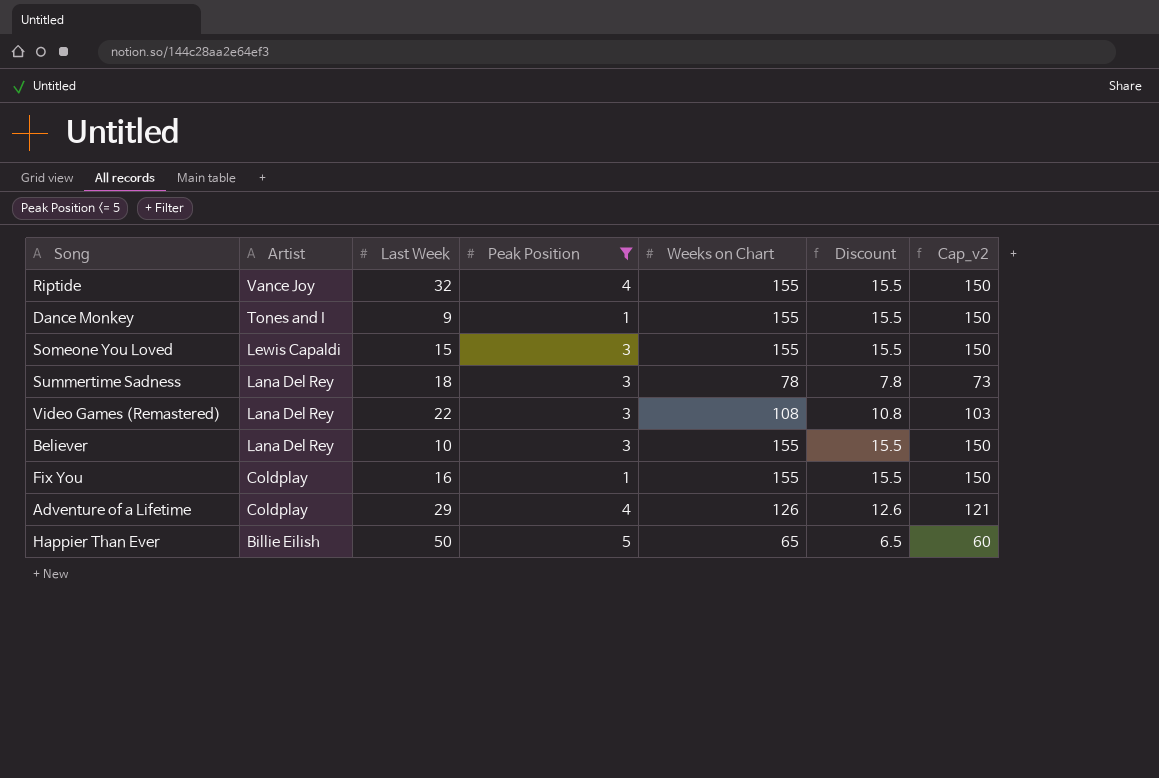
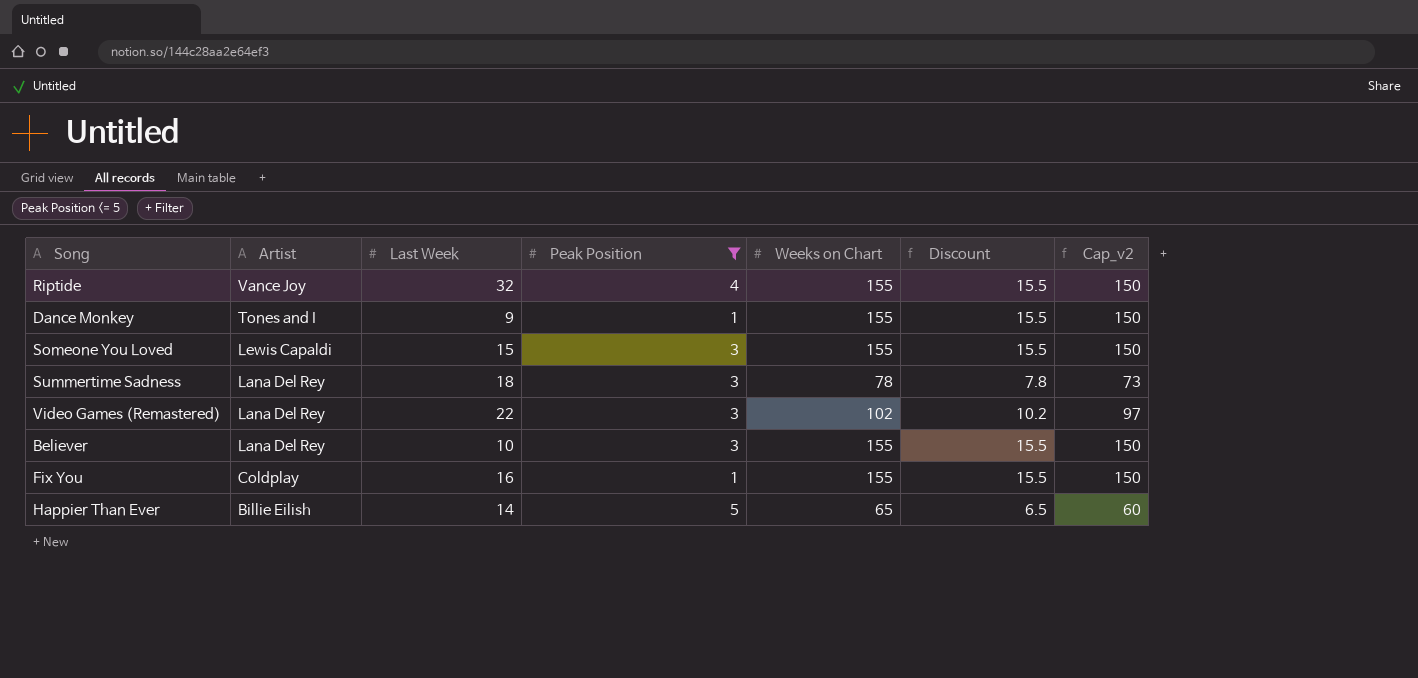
row Adventure of a Lifetime: Coldplay | 29 | 4 | 126 | 12.6 | 121 -> none
Video Games (Remastered) | Weeks on Chart: 108 -> 102
Video Games (Remastered) | Discount: 10.8 -> 10.2
Video Games (Remastered) | Cap_v2: 103 -> 97
Happier Than Ever | Last Week: 50 -> 14

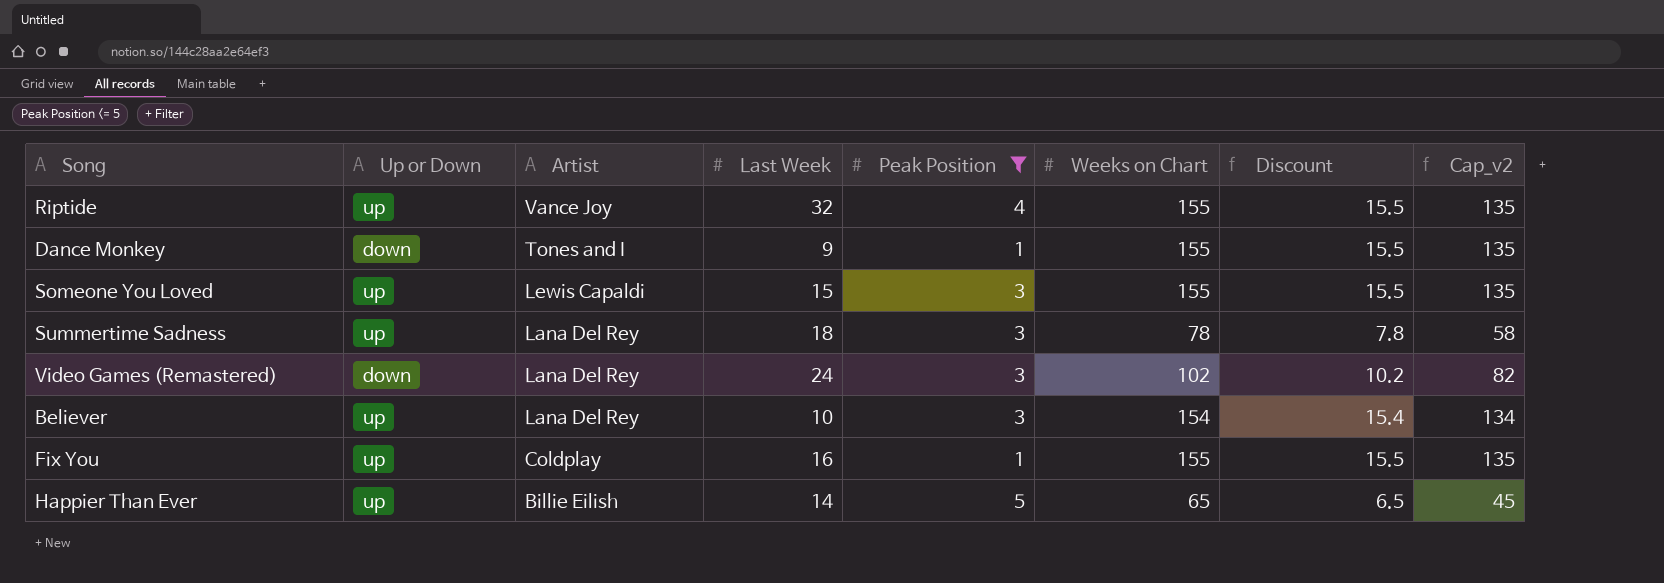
column Up or Down | position: none -> 2
column Cap_v2 | formula: [Weeks on Chart] - 5 -> [Weeks on Chart] - 20
Video Games (Remastered) | Last Week: 22 -> 24
Believer | Weeks on Chart: 155 -> 154
Believer | Discount: 15.5 -> 15.4

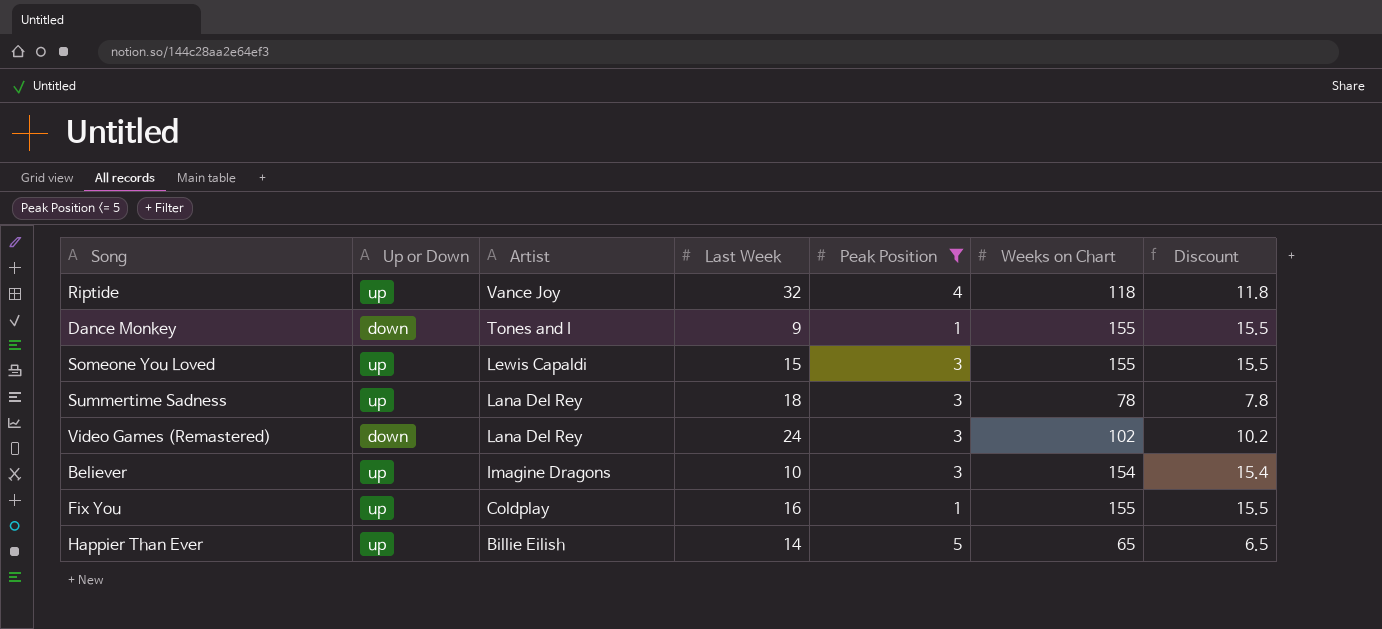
column Cap_v2 | formula: [Weeks on Chart] - 20 -> none
Riptide | Weeks on Chart: 155 -> 118
Riptide | Discount: 15.5 -> 11.8
Believer | Artist: Lana Del Rey -> Imagine Dragons

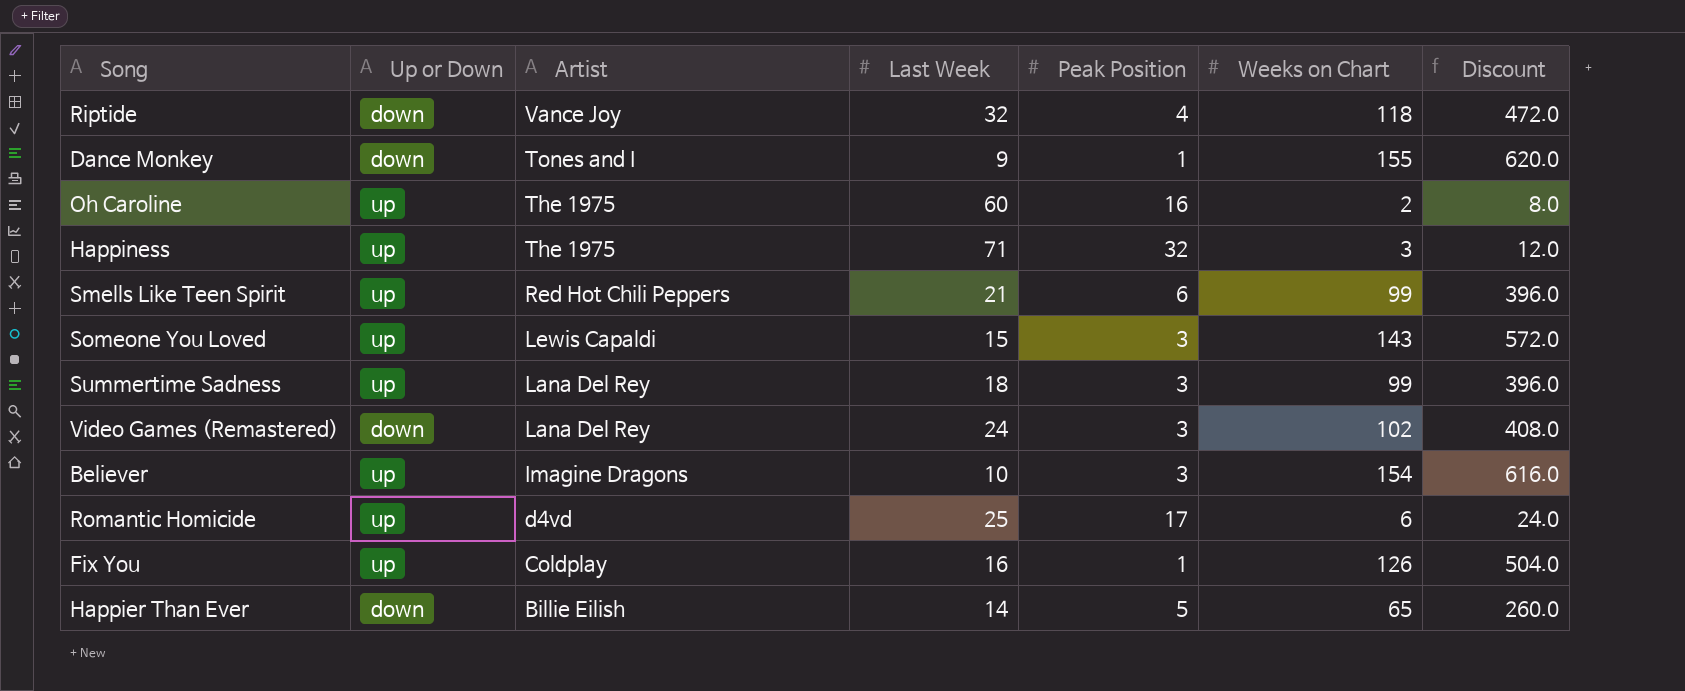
filter: Peak Position <= 5 -> none
column Discount | formula: [Weeks on Chart] * 0.1 -> [Weeks on Chart] * 4
Riptide | Up or Down: up -> down
Someone You Loved | Weeks on Chart: 155 -> 143
Summertime Sadness | Weeks on Chart: 78 -> 99
Fix You | Weeks on Chart: 155 -> 126
Happier Than Ever | Up or Down: up -> down

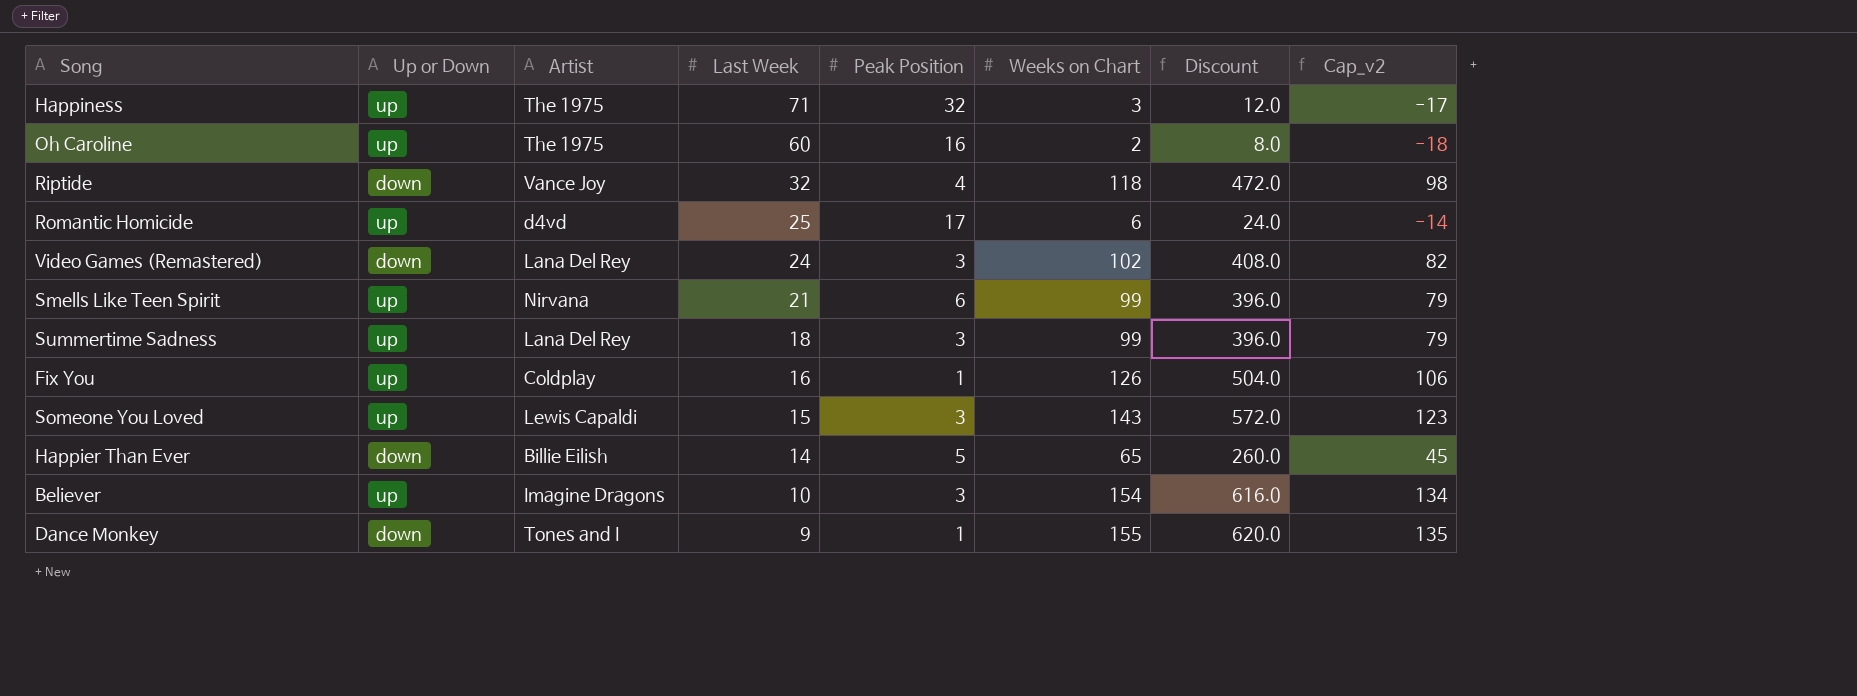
row order: Artist descending -> Last Week descending
column Cap_v2 | formula: none -> [Weeks on Chart] - 20
Smells Like Teen Spirit | Artist: Red Hot Chili Peppers -> Nirvana

